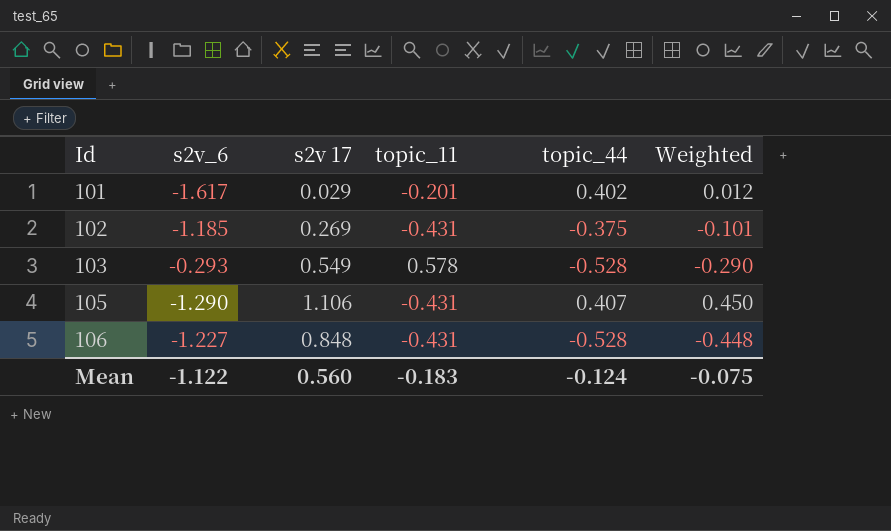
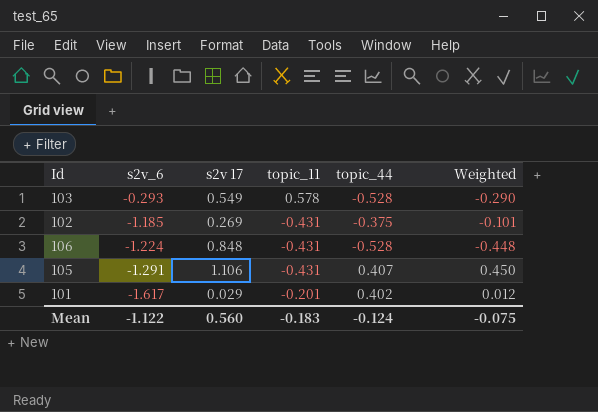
row order: Id ascending -> s2v_6 descending
106 | s2v_6: -1.227 -> -1.224
105 | s2v_6: -1.290 -> -1.291

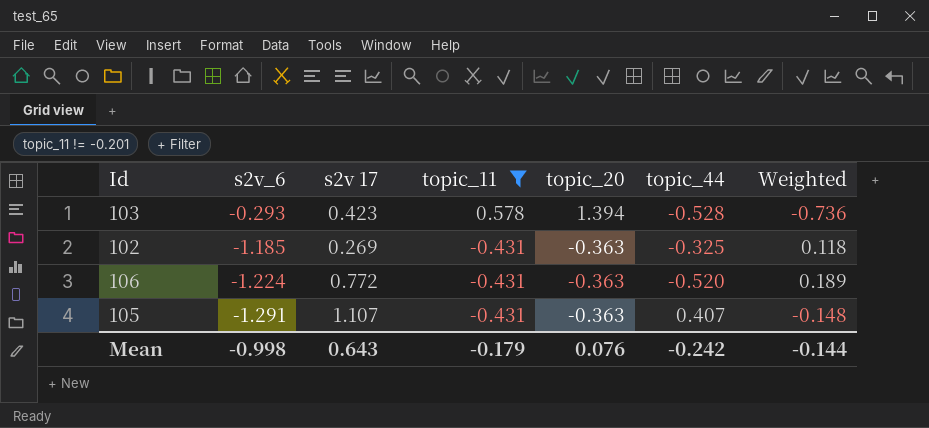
filter: none -> topic_11 != -0.201
column topic_20 | position: none -> 5
column Weighted | formula: [s2v 17] * [topic_44] -> [topic_20] * [topic_44]
103 | s2v 17: 0.549 -> 0.423
102 | topic_44: -0.375 -> -0.325
106 | s2v 17: 0.848 -> 0.772
106 | topic_44: -0.528 -> -0.520
105 | s2v 17: 1.106 -> 1.107
Mean | s2v_6: -1.122 -> -0.998
Mean | s2v 17: 0.560 -> 0.643
Mean | topic_11: -0.183 -> -0.179
Mean | topic_44: -0.124 -> -0.242
Mean | Weighted: -0.075 -> -0.144

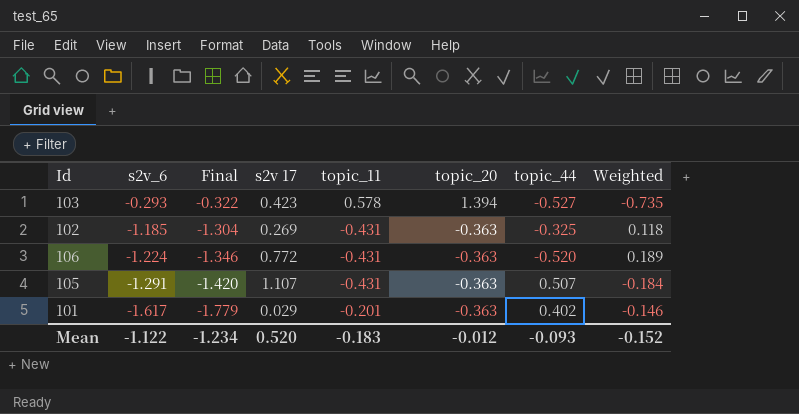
filter: topic_11 != -0.201 -> none
column Final | formula: none -> [s2v_6] * 1.1
103 | topic_44: -0.528 -> -0.527
103 | Weighted: -0.736 -> -0.735
105 | topic_44: 0.407 -> 0.507
105 | Weighted: -0.148 -> -0.184
Mean | s2v_6: -0.998 -> -1.122
Mean | s2v 17: 0.643 -> 0.520
Mean | topic_11: -0.179 -> -0.183
Mean | topic_20: 0.076 -> -0.012
Mean | topic_44: -0.242 -> -0.093
Mean | Weighted: -0.144 -> -0.152

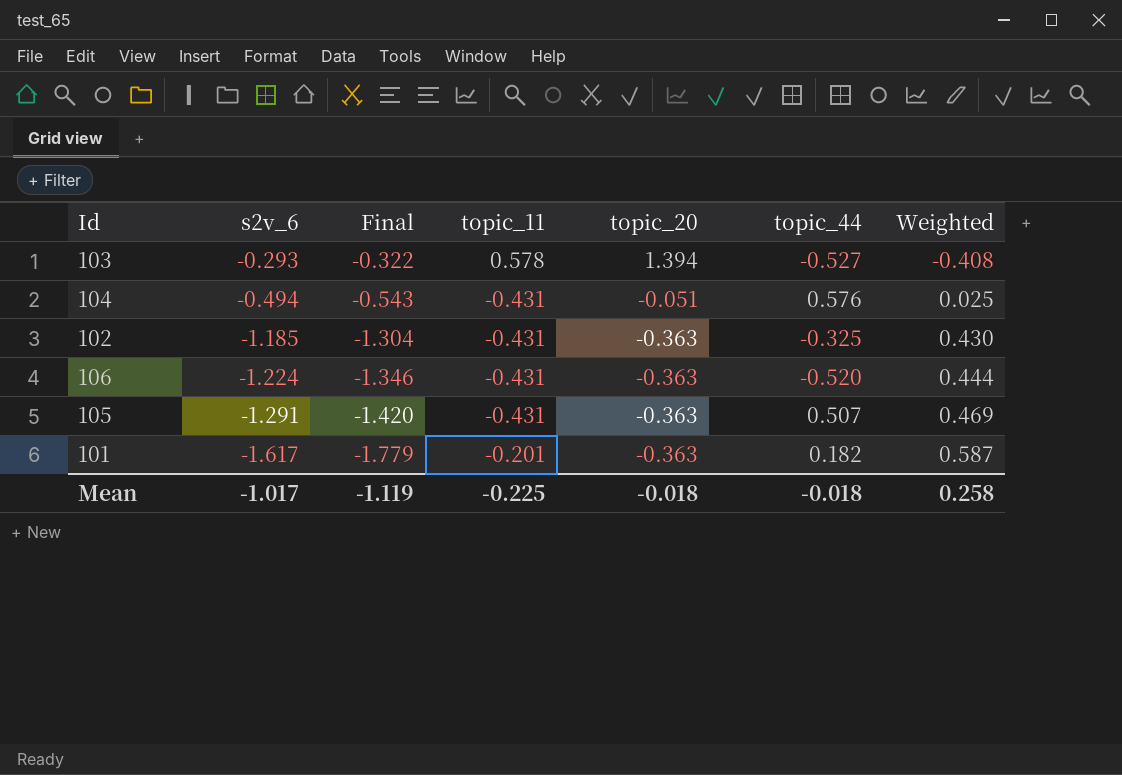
column s2v 17 | position: 4 -> none
column Weighted | formula: [topic_20] * [topic_44] -> [s2v_6] * [topic_20]
row 104: none -> -0.494 | -0.543 | -0.431 | -0.051 | 0.576 | 0.025
101 | topic_44: 0.402 -> 0.182
Mean | s2v_6: -1.122 -> -1.017
Mean | Final: -1.234 -> -1.119
Mean | topic_11: -0.183 -> -0.225
Mean | topic_20: -0.012 -> -0.018
Mean | topic_44: -0.093 -> -0.018
Mean | Weighted: -0.152 -> 0.258

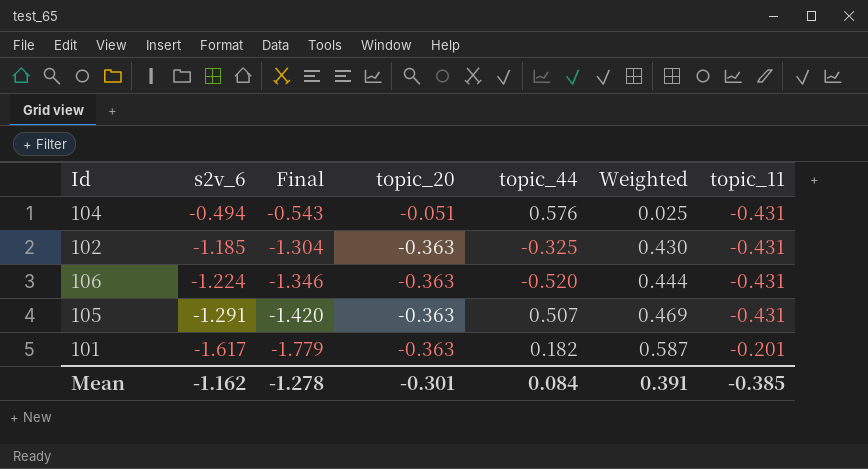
column topic_11 | position: 4 -> 7
row 103: -0.293 | -0.322 | 0.578 | 1.394 | -0.527 | -0.408 -> none
Mean | s2v_6: -1.017 -> -1.162
Mean | Final: -1.119 -> -1.278
Mean | topic_20: -0.018 -> -0.301
Mean | topic_44: -0.018 -> 0.084
Mean | Weighted: 0.258 -> 0.391
Mean | topic_11: -0.225 -> -0.385

